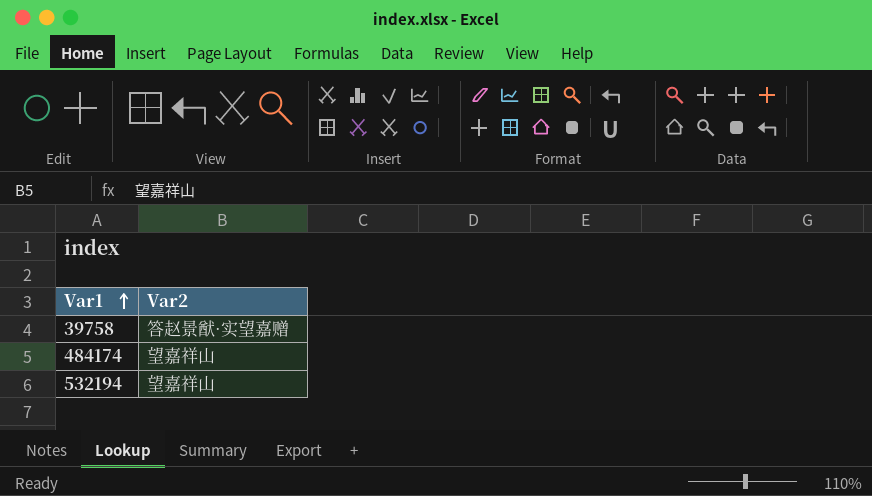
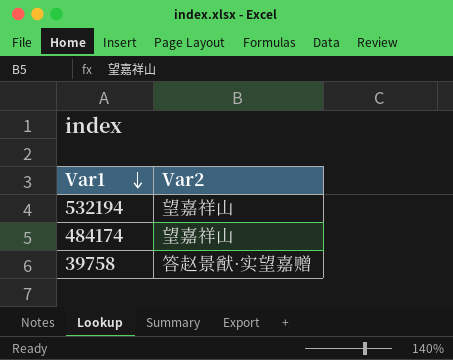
row order: Var1 ascending -> Var1 descending

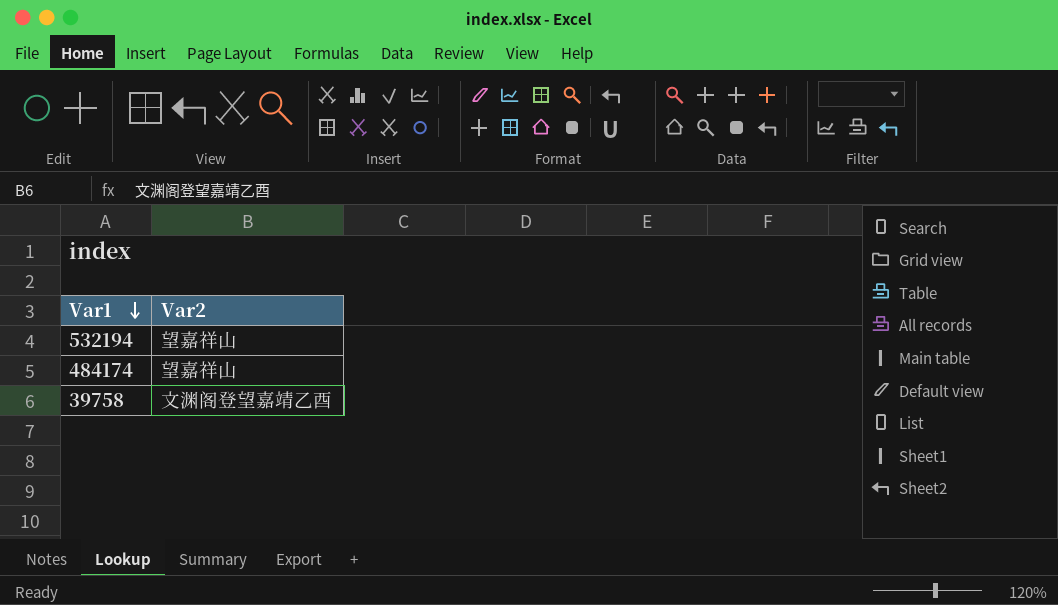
39758 | Var2: 答赵景猷·实望嘉赠 -> 文渊阁登望嘉靖乙酉

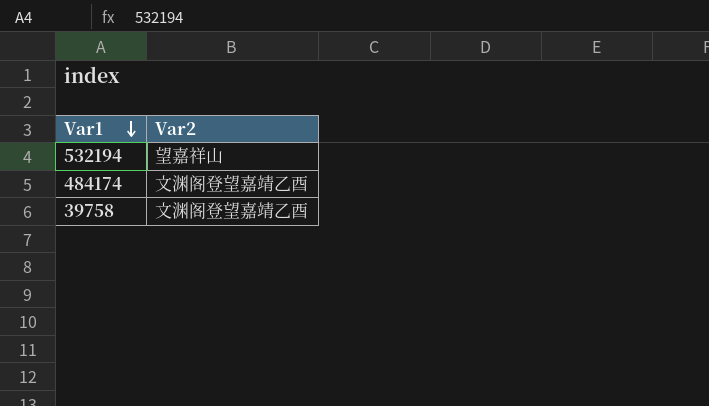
484174 | Var2: 望嘉祥山 -> 文渊阁登望嘉靖乙酉

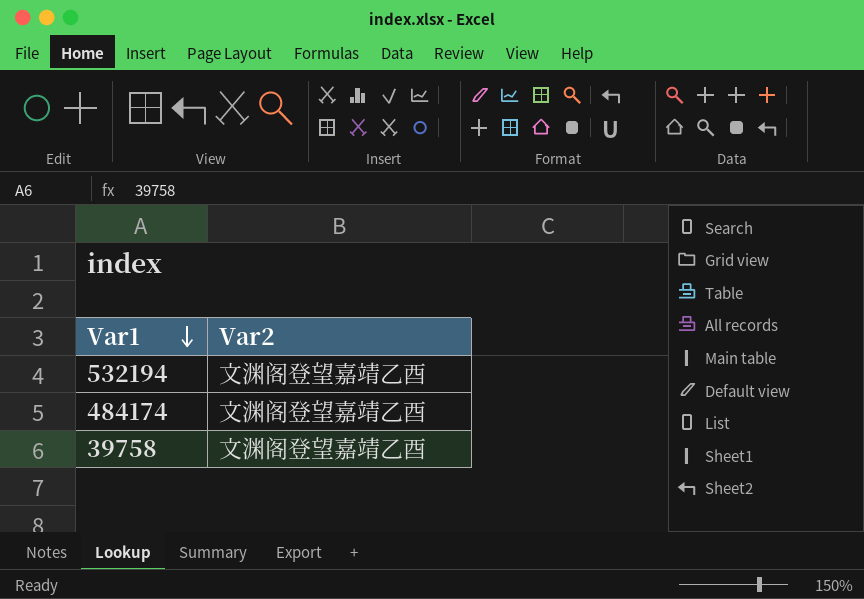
532194 | Var2: 望嘉祥山 -> 文渊阁登望嘉靖乙酉

